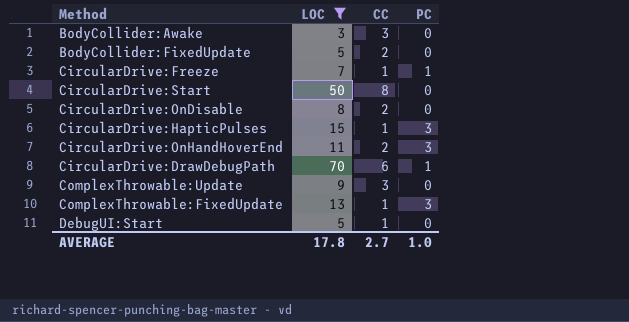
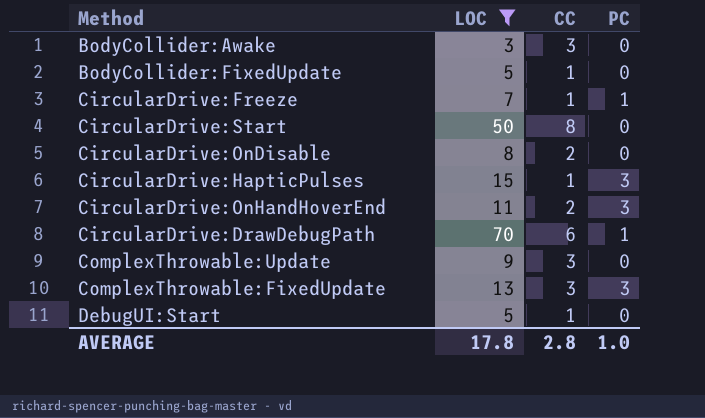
BodyCollider:FixedUpdate | CC: 2 -> 1
ComplexThrowable:FixedUpdate | CC: 1 -> 3
AVERAGE | CC: 2.7 -> 2.8

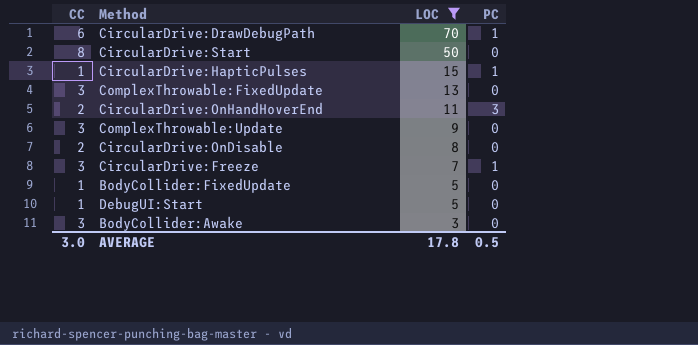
row order: none -> LOC descending
column CC | position: 3 -> 1
CircularDrive:HapticPulses | PC: 3 -> 1
ComplexThrowable:FixedUpdate | PC: 3 -> 0
CircularDrive:Freeze | CC: 1 -> 3
AVERAGE | CC: 2.8 -> 3.0
AVERAGE | PC: 1.0 -> 0.5

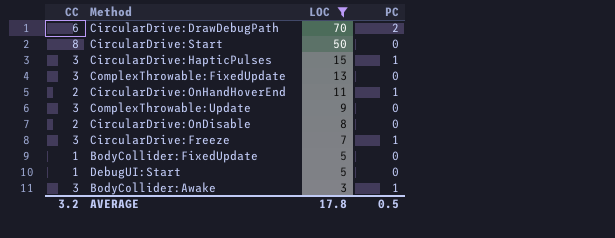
CircularDrive:DrawDebugPath | PC: 1 -> 2
CircularDrive:HapticPulses | CC: 1 -> 3
CircularDrive:OnHandHoverEnd | PC: 3 -> 1
BodyCollider:Awake | PC: 0 -> 1
AVERAGE | CC: 3.0 -> 3.2

